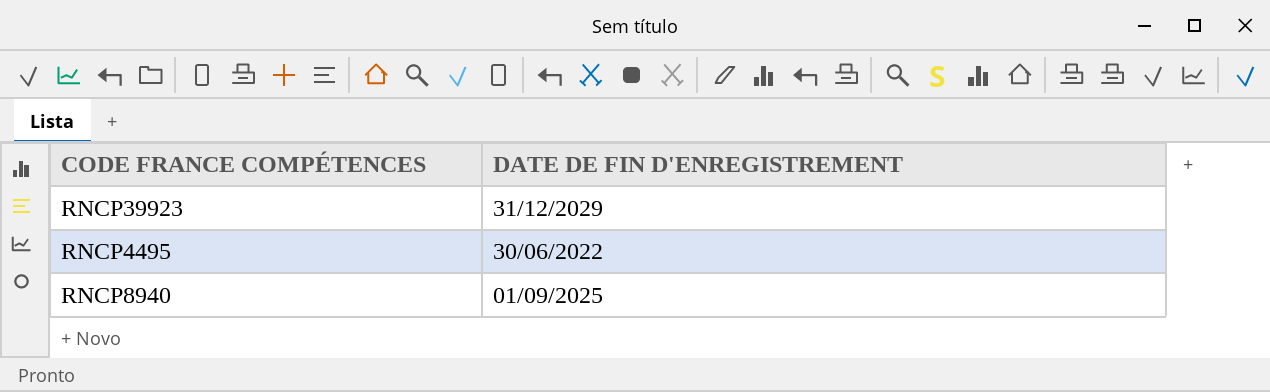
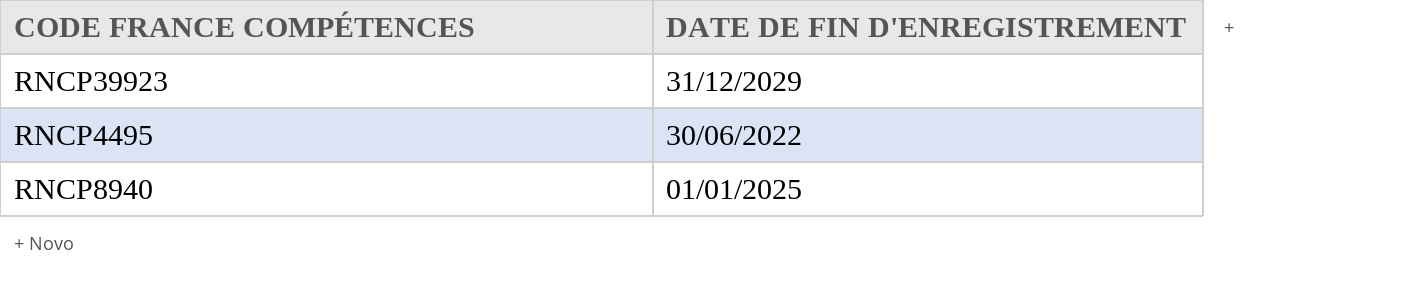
RNCP8940 | DATE DE FIN D'ENREGISTREMENT: 01/09/2025 -> 01/01/2025

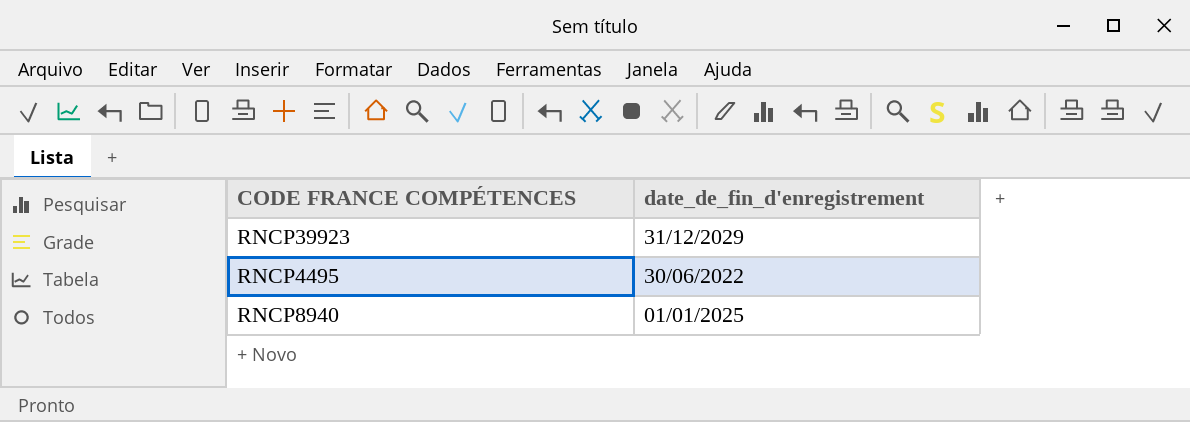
column name: DATE DE FIN D'ENREGISTREMENT -> date_de_fin_d'enregistrement

